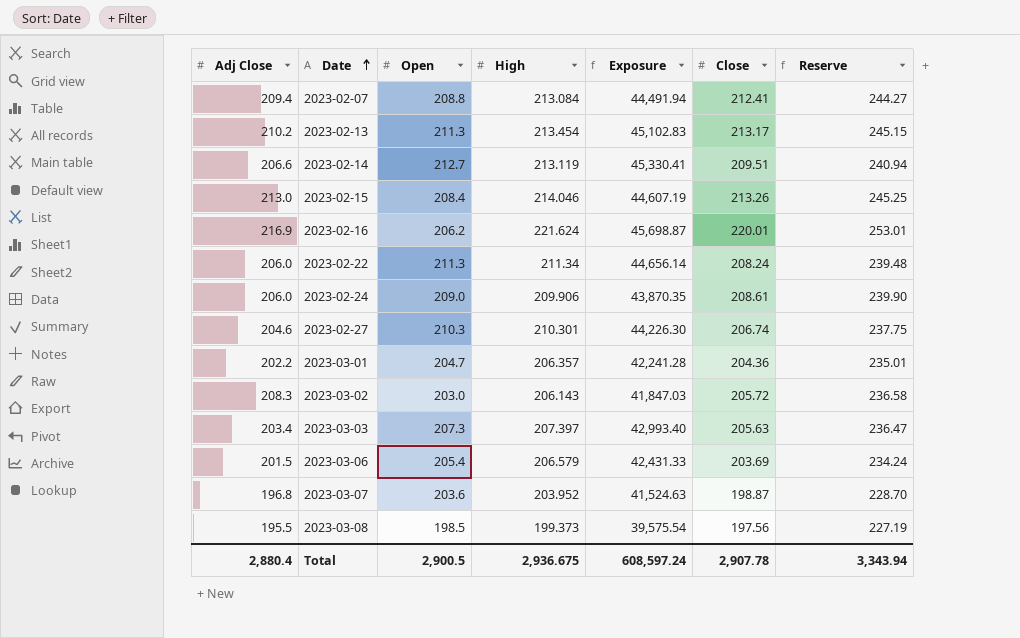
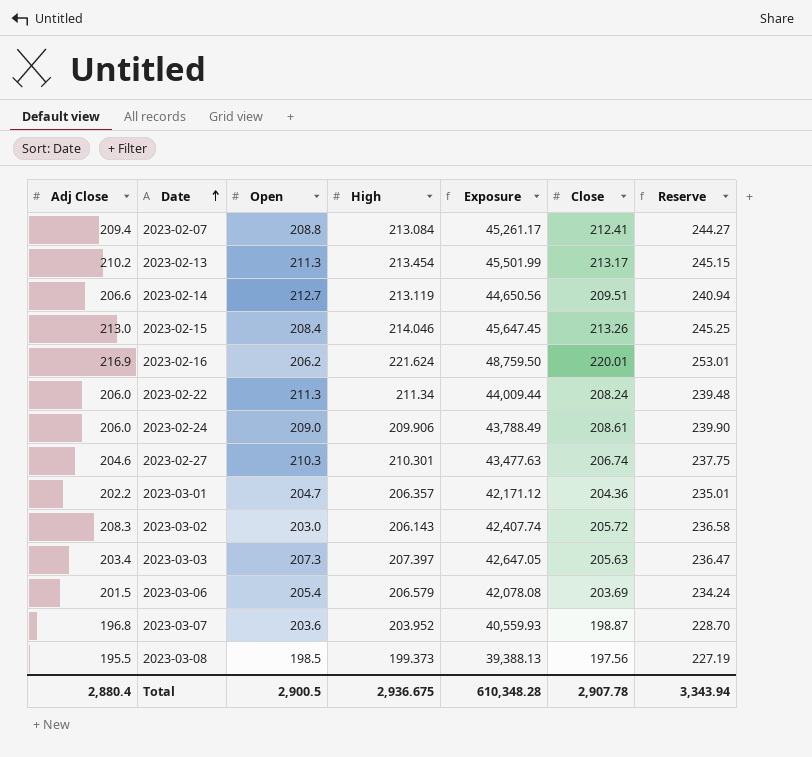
column Exposure | formula: [Open] * [High] -> [High] * [Close]
Total | Exposure: 608,597.24 -> 610,348.28

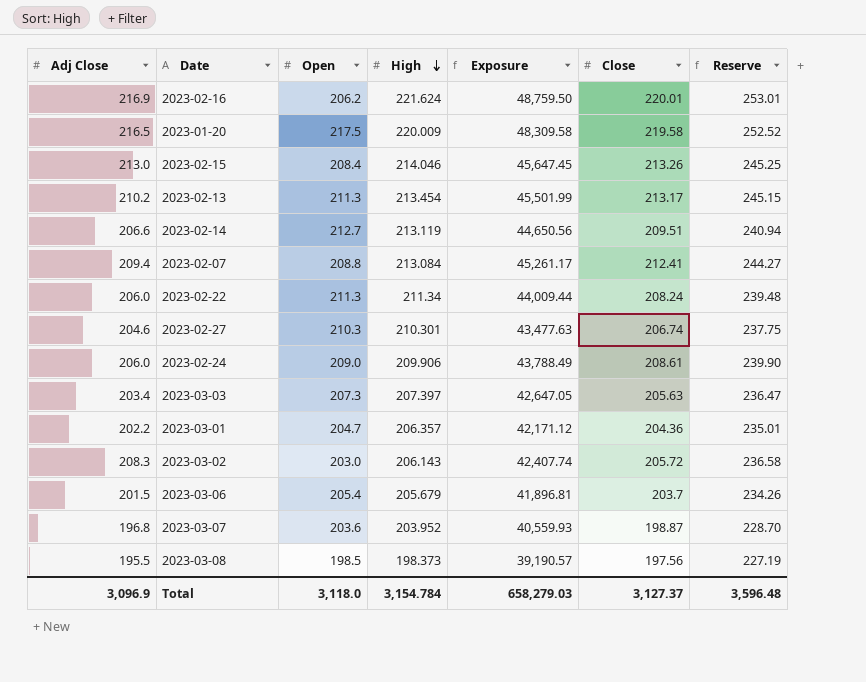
row order: Date ascending -> High descending
row 2023-01-20: none -> 216.5 | 217.5 | 220.009 | 48,309.58 | 219.58 | 252.52
2023-03-06 | High: 206.579 -> 205.679
2023-03-06 | Exposure: 42,078.08 -> 41,896.81
2023-03-06 | Close: 203.69 -> 203.7
2023-03-06 | Reserve: 234.24 -> 234.26
2023-03-08 | High: 199.373 -> 198.373
2023-03-08 | Exposure: 39,388.13 -> 39,190.57
Total | Adj Close: 2,880.4 -> 3,096.9
Total | Open: 2,900.5 -> 3,118.0
Total | High: 2,936.675 -> 3,154.784
Total | Exposure: 610,348.28 -> 658,279.03
Total | Close: 2,907.78 -> 3,127.37
Total | Reserve: 3,343.94 -> 3,596.48

